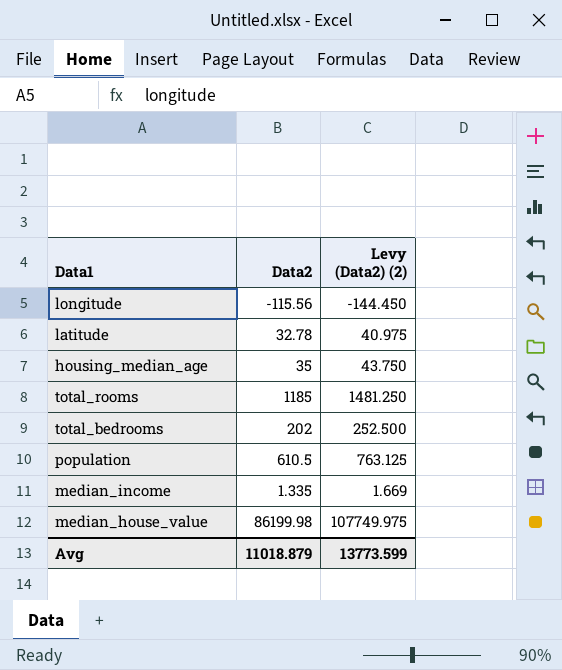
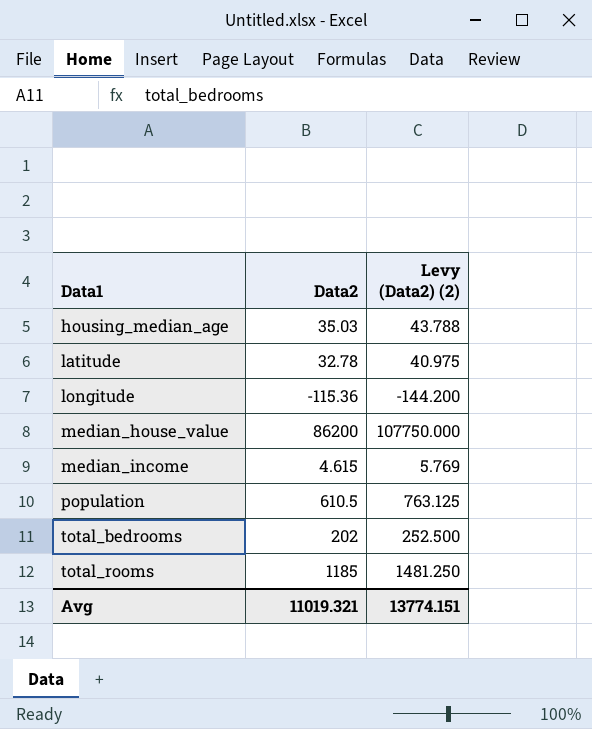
row order: none -> Data1 ascending
housing_median_age | Data2: 35 -> 35.03
housing_median_age | Levy (Data2) (2): 43.750 -> 43.788
longitude | Data2: -115.56 -> -115.36
longitude | Levy (Data2) (2): -144.450 -> -144.200
median_house_value | Data2: 86199.98 -> 86200
median_house_value | Levy (Data2) (2): 107749.975 -> 107750.000
median_income | Data2: 1.335 -> 4.615
median_income | Levy (Data2) (2): 1.669 -> 5.769
Avg | Data2: 11018.879 -> 11019.321
Avg | Levy (Data2) (2): 13773.599 -> 13774.151

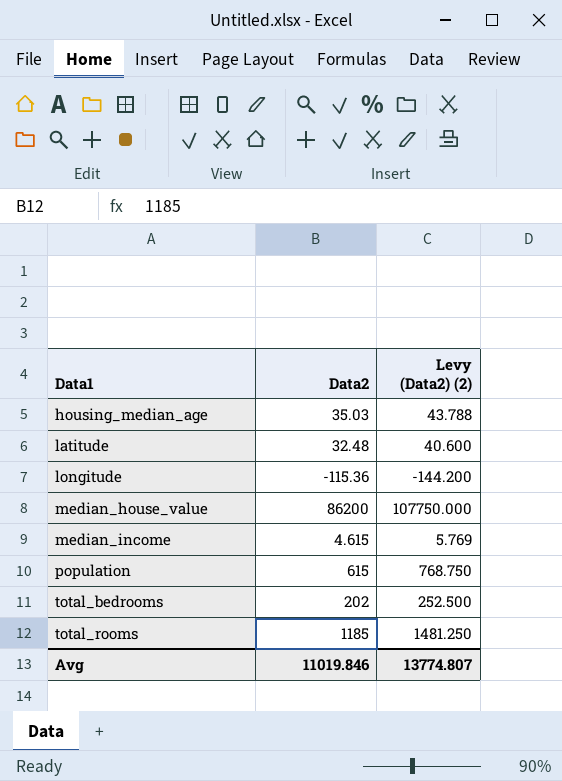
latitude | Data2: 32.78 -> 32.48
latitude | Levy (Data2) (2): 40.975 -> 40.600
population | Data2: 610.5 -> 615
population | Levy (Data2) (2): 763.125 -> 768.750
Avg | Data2: 11019.321 -> 11019.846
Avg | Levy (Data2) (2): 13774.151 -> 13774.807

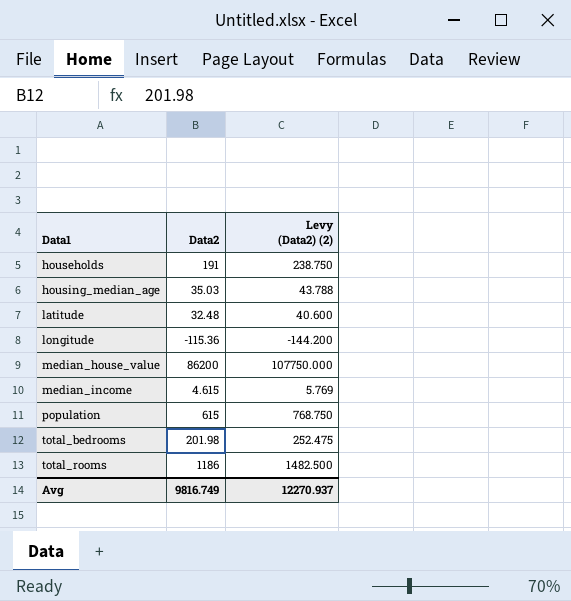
row households: none -> 191 | 238.750
total_bedrooms | Data2: 202 -> 201.98
total_bedrooms | Levy (Data2) (2): 252.500 -> 252.475
total_rooms | Data2: 1185 -> 1186
total_rooms | Levy (Data2) (2): 1481.250 -> 1482.500
Avg | Data2: 11019.846 -> 9816.749
Avg | Levy (Data2) (2): 13774.807 -> 12270.937

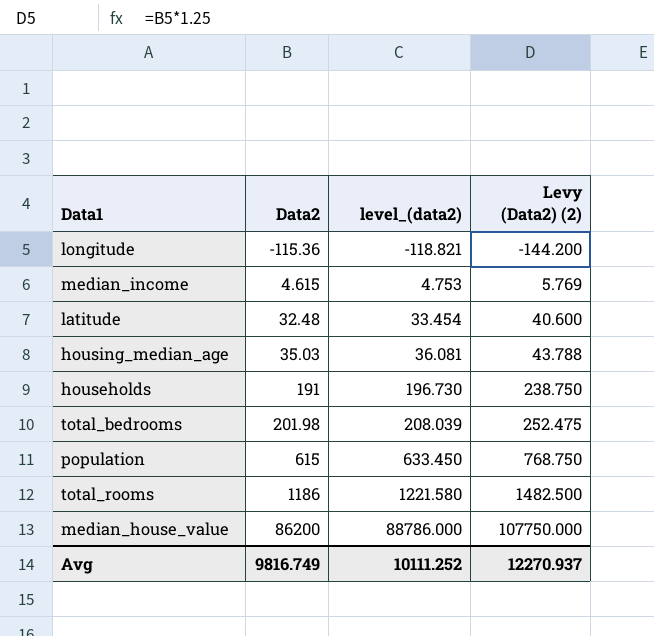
row order: Data1 ascending -> Data2 ascending
column level_(data2) | formula: none -> [Data2] * 1.03

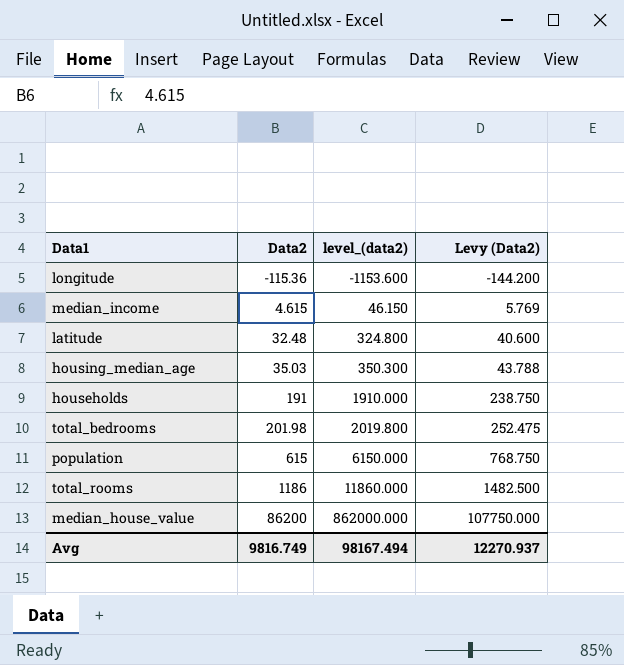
column level_(data2) | formula: [Data2] * 1.03 -> [Data2] * 10
column name: Levy (Data2) (2) -> Levy (Data2)
Avg | level_(data2): 10111.252 -> 98167.494

